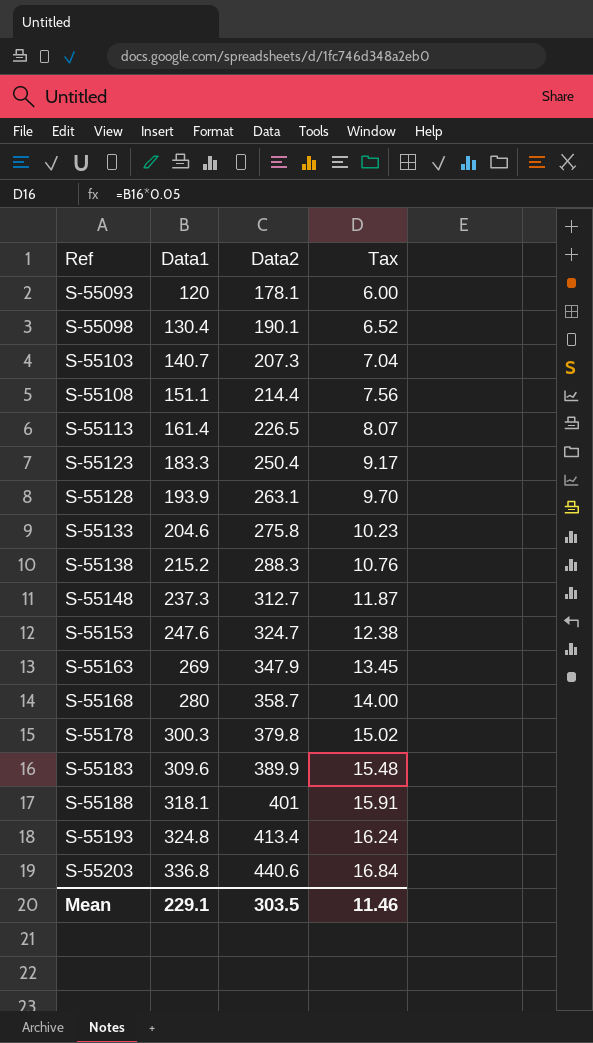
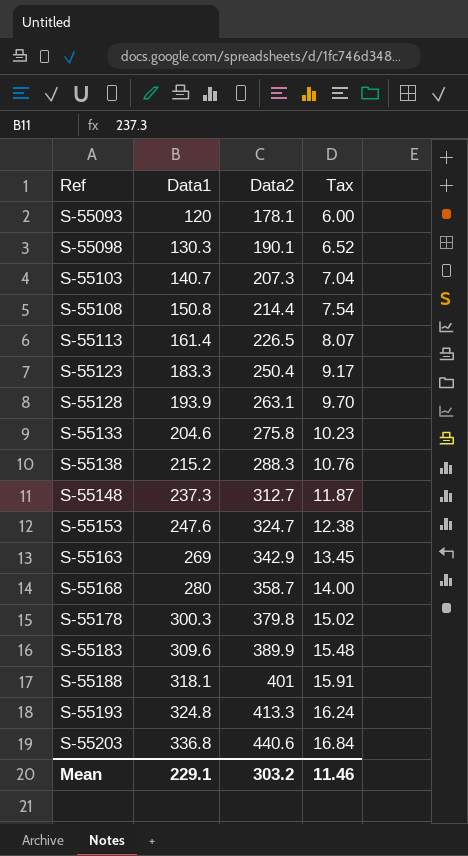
S-55098 | Data1: 130.4 -> 130.3
S-55108 | Data1: 151.1 -> 150.8
S-55108 | Tax: 7.56 -> 7.54
S-55163 | Data2: 347.9 -> 342.9
S-55193 | Data2: 413.4 -> 413.3
Mean | Data2: 303.5 -> 303.2

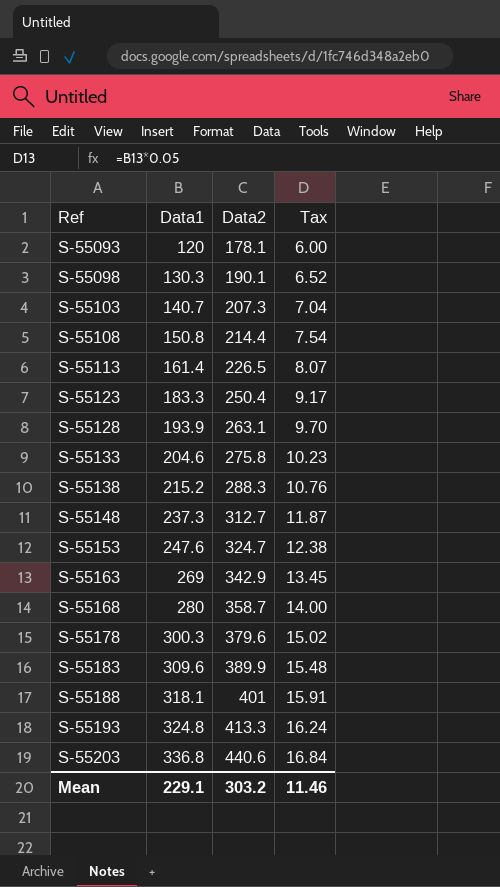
S-55178 | Data2: 379.8 -> 379.6

